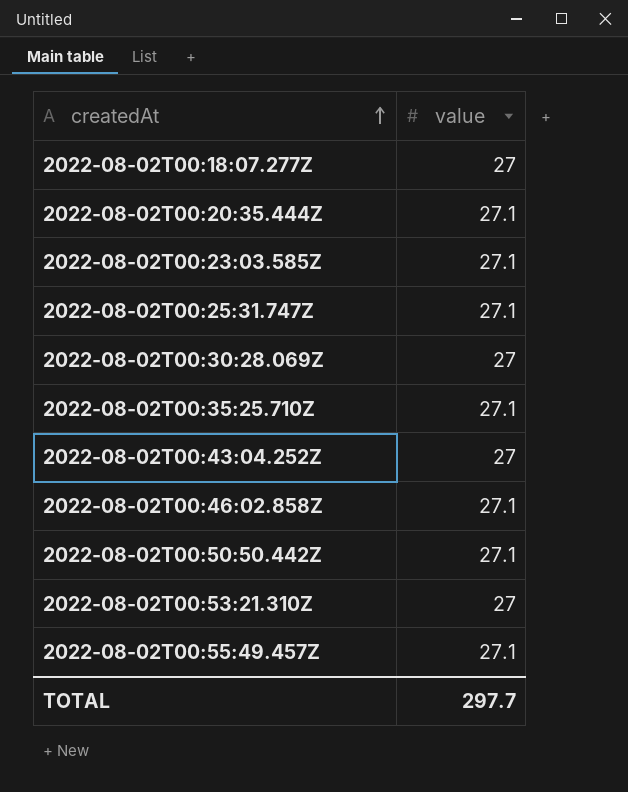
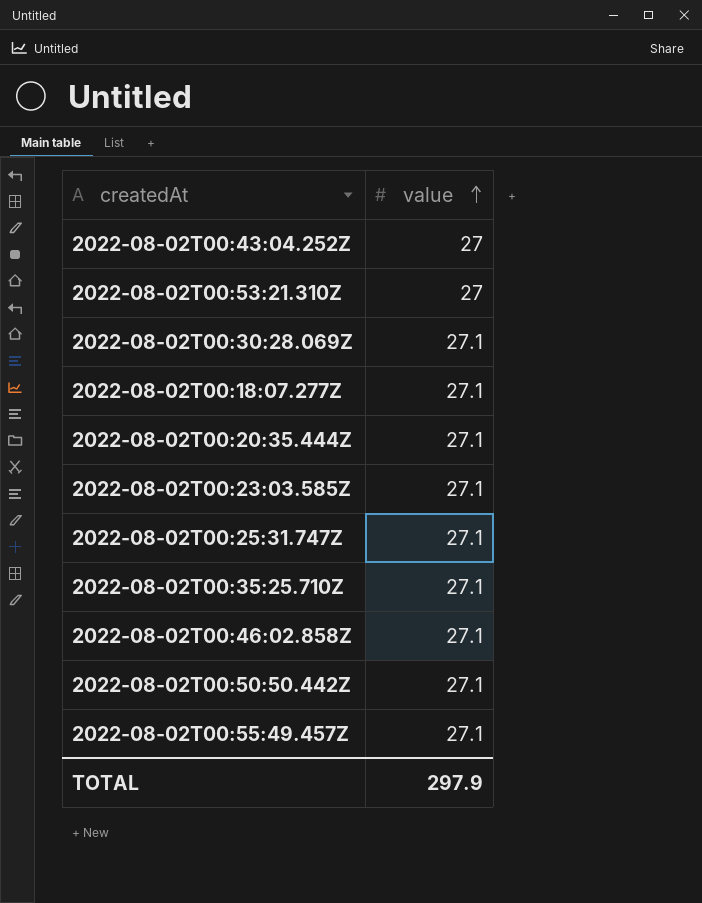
row order: createdAt ascending -> value ascending
2022-08-02T00:30:28.069Z | value: 27 -> 27.1
2022-08-02T00:18:07.277Z | value: 27 -> 27.1
TOTAL | value: 297.7 -> 297.9

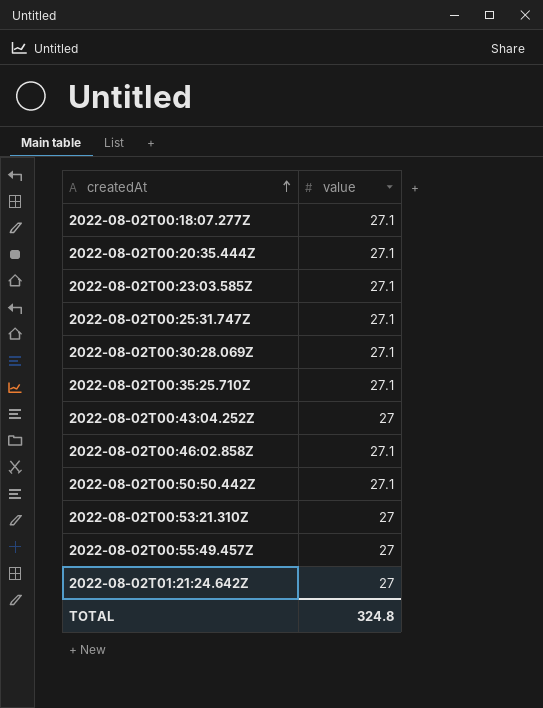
row order: value ascending -> createdAt ascending
2022-08-02T00:55:49.457Z | value: 27.1 -> 27
row 2022-08-02T01:21:24.642Z: none -> 27
TOTAL | value: 297.9 -> 324.8

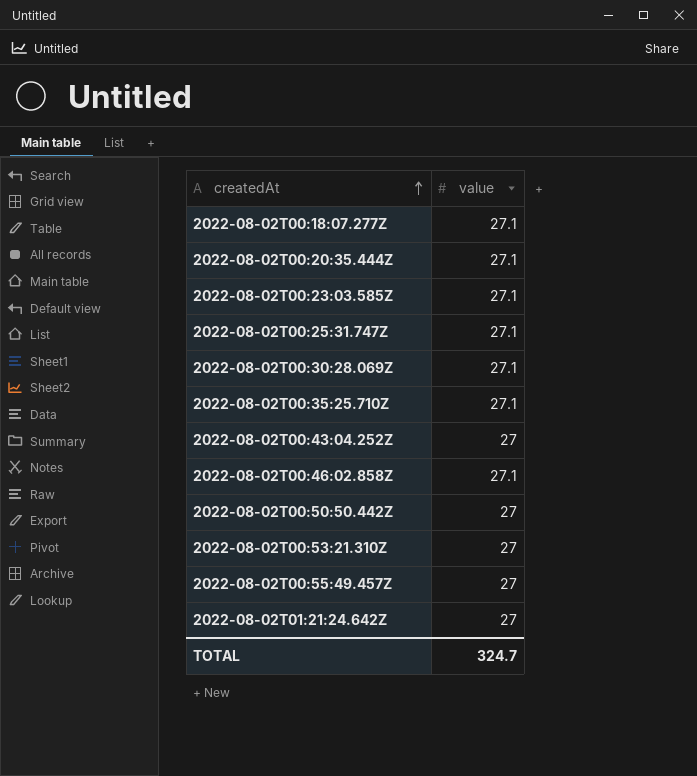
2022-08-02T00:50:50.442Z | value: 27.1 -> 27
TOTAL | value: 324.8 -> 324.7

